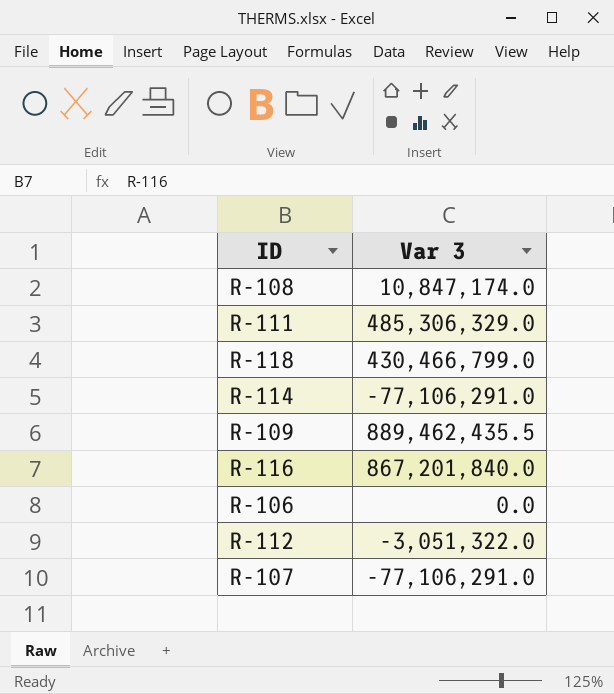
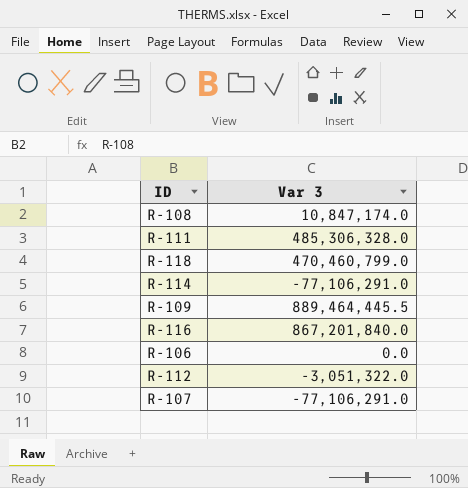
R-111 | Var 3: 485,306,329.0 -> 485,306,328.0
R-118 | Var 3: 430,466,799.0 -> 470,460,799.0
R-109 | Var 3: 889,462,435.5 -> 889,464,445.5

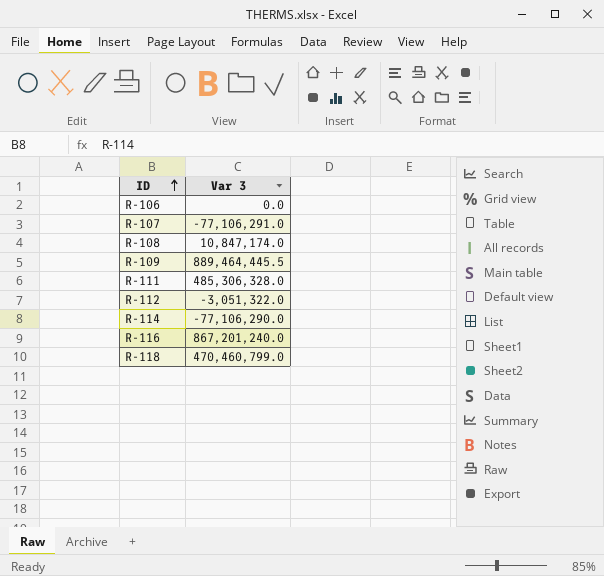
row order: none -> ID ascending
R-114 | Var 3: -77,106,291.0 -> -77,106,290.0
R-116 | Var 3: 867,201,840.0 -> 867,201,240.0

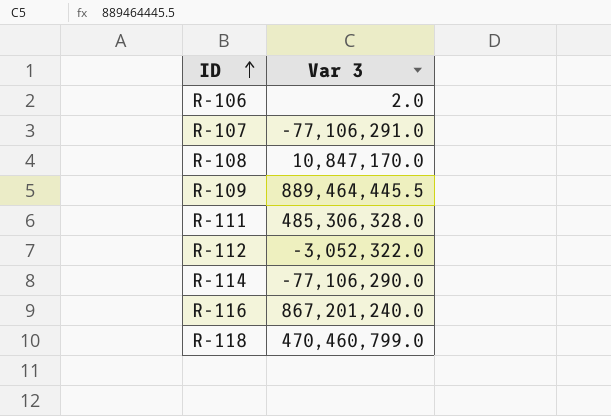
R-106 | Var 3: 0.0 -> 2.0
R-108 | Var 3: 10,847,174.0 -> 10,847,170.0
R-112 | Var 3: -3,051,322.0 -> -3,052,322.0

